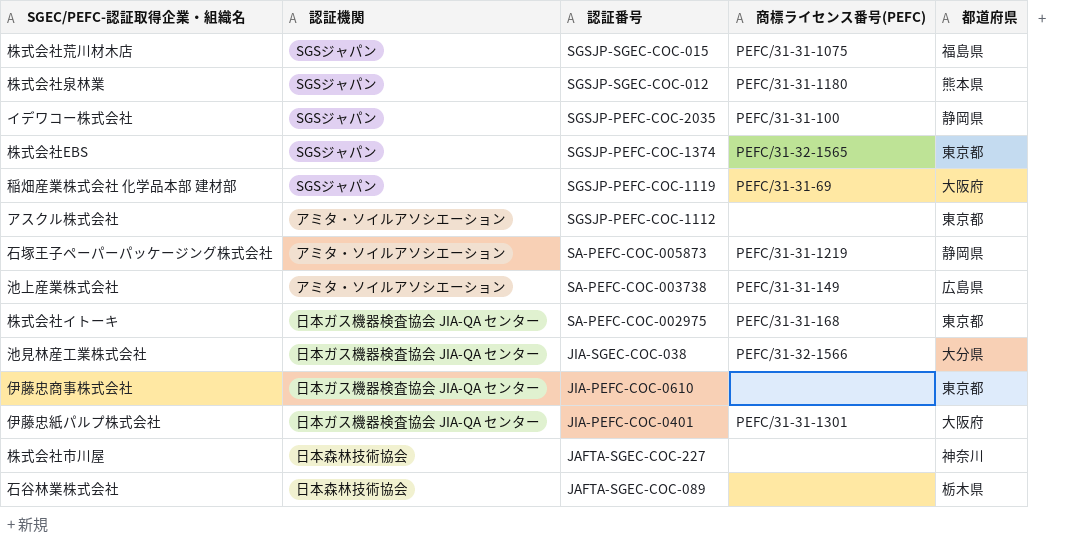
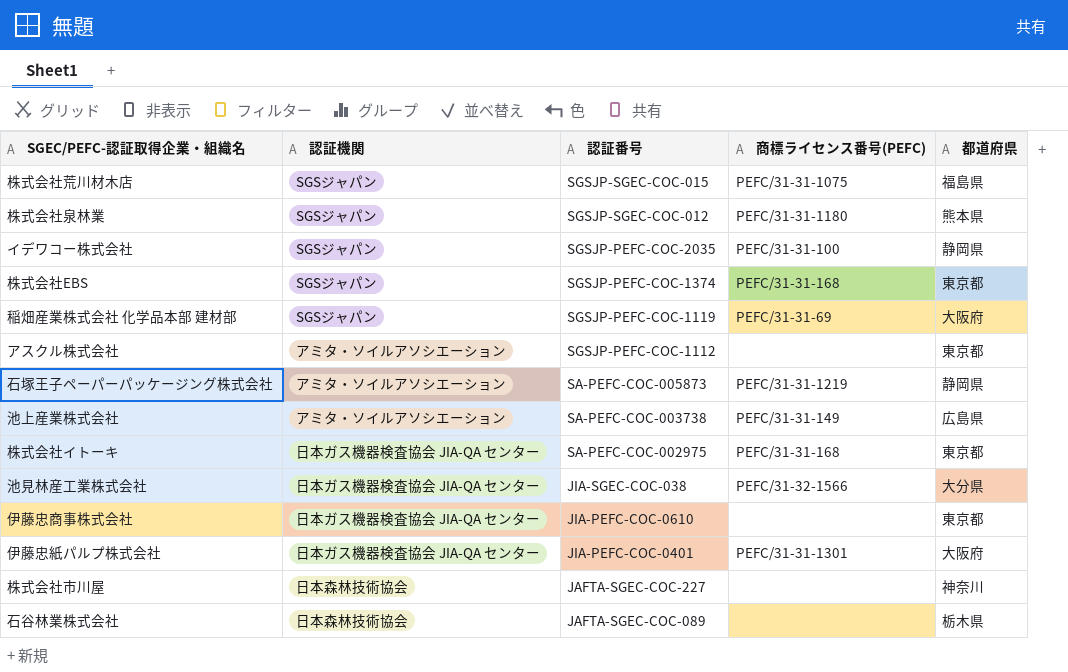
株式会社EBS | 商標ライセンス番号(PEFC): PEFC/31-32-1565 -> PEFC/31-31-168

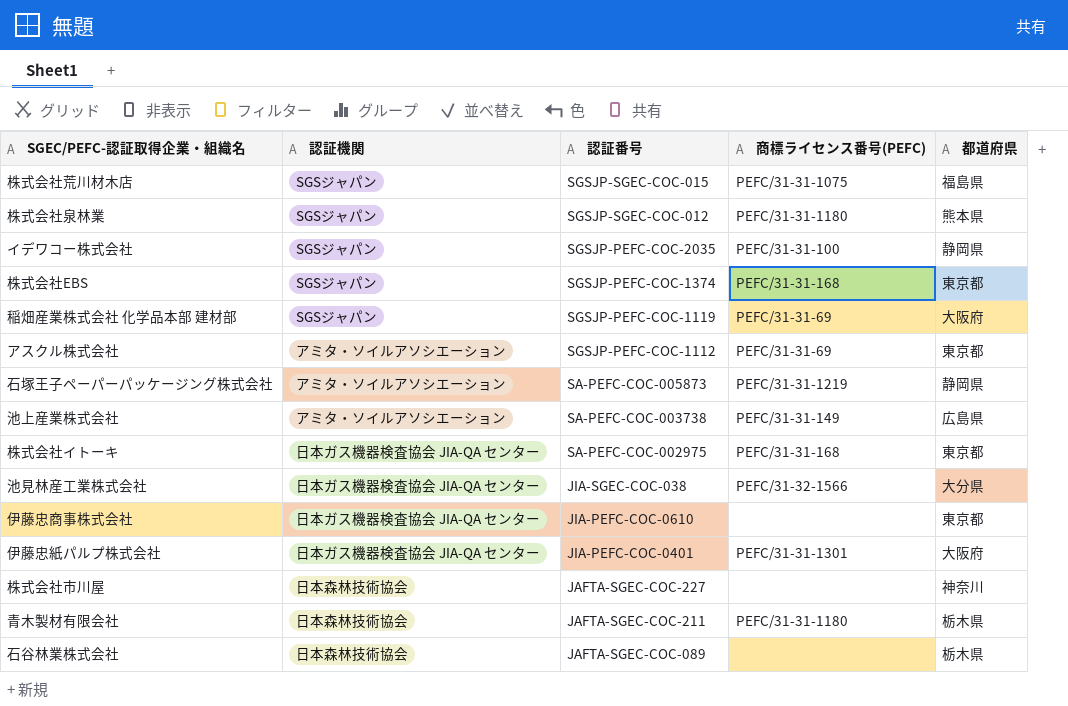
アスクル株式会社 | 商標ライセンス番号(PEFC): none -> PEFC/31-31-69
row 青木製材有限会社: none -> 日本森林技術協会 | JAFTA-SGEC-COC-211 | PEFC/31-31-1180 | 栃木県

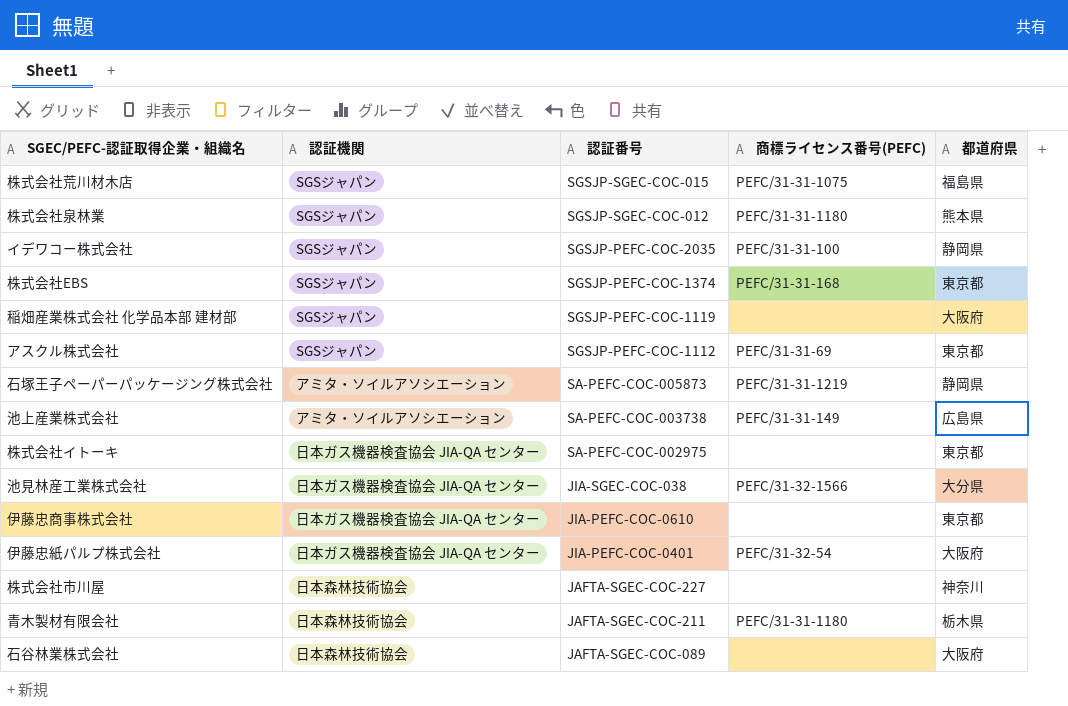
稲畑産業株式会社 化学品本部 建材部 | 商標ライセンス番号(PEFC): PEFC/31-31-69 -> none
アスクル株式会社 | 認証機関: アミタ・ソイルアソシエーション -> SGSジャパン
株式会社イトーキ | 商標ライセンス番号(PEFC): PEFC/31-31-168 -> none
伊藤忠紙パルプ株式会社 | 商標ライセンス番号(PEFC): PEFC/31-31-1301 -> PEFC/31-32-54
石谷林業株式会社 | 都道府県: 栃木県 -> 大阪府

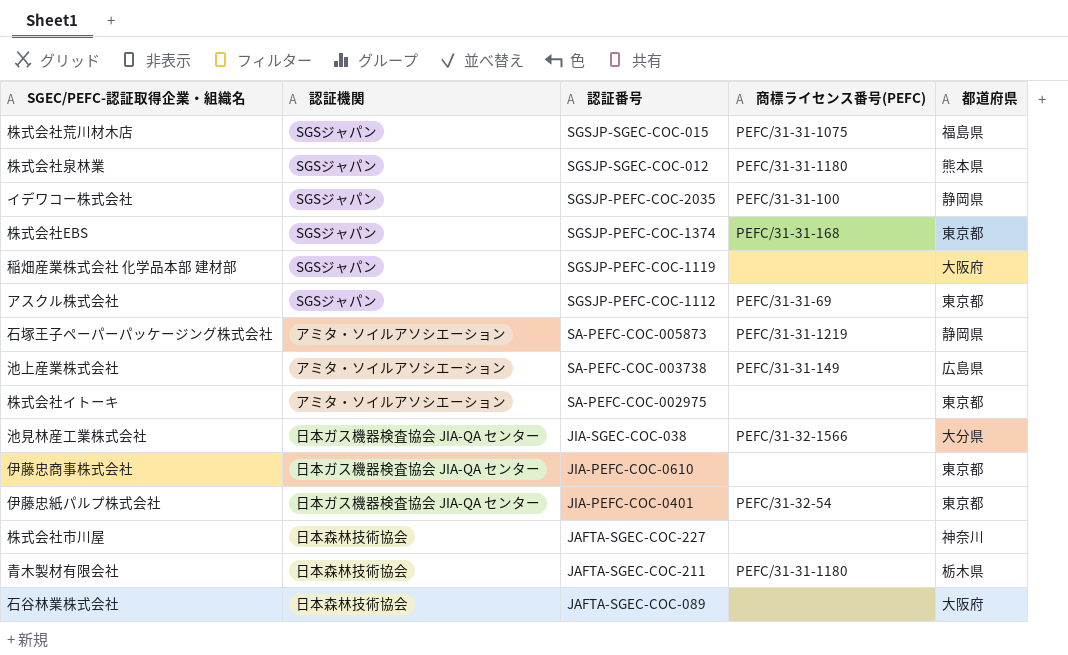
株式会社イトーキ | 認証機関: 日本ガス機器検査協会 JIA-QA センター -> アミタ・ソイルアソシエーション
伊藤忠紙パルプ株式会社 | 都道府県: 大阪府 -> 東京都

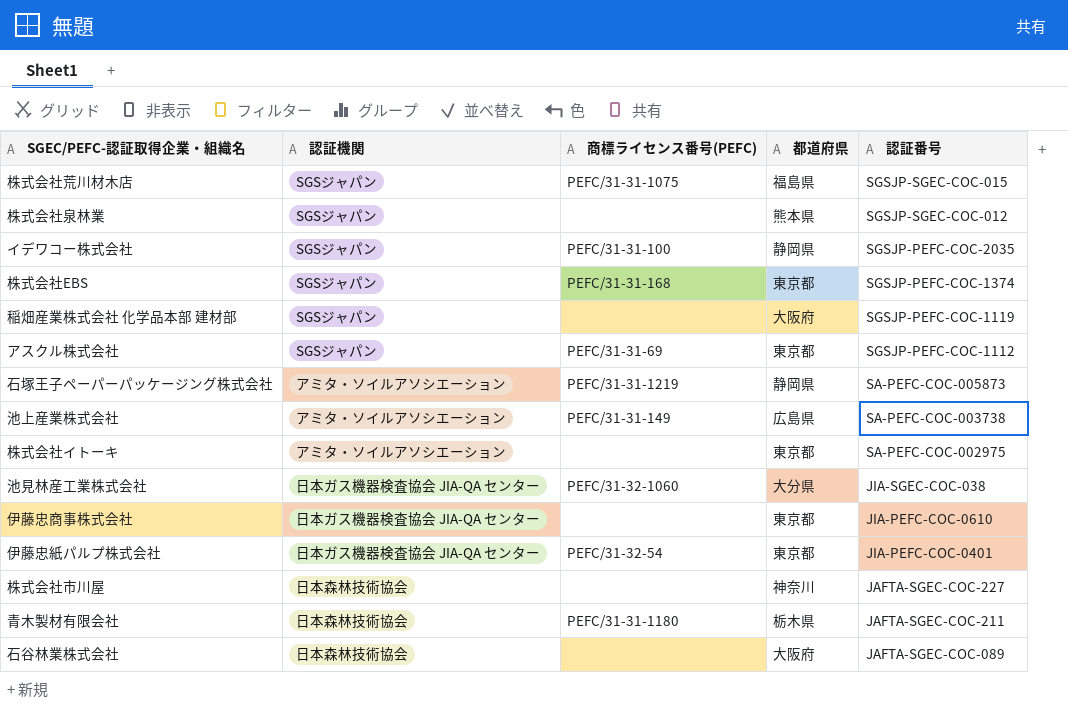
column 認証番号 | position: 3 -> 5
株式会社泉林業 | 商標ライセンス番号(PEFC): PEFC/31-31-1180 -> none
池見林産工業株式会社 | 商標ライセンス番号(PEFC): PEFC/31-32-1566 -> PEFC/31-32-1060

